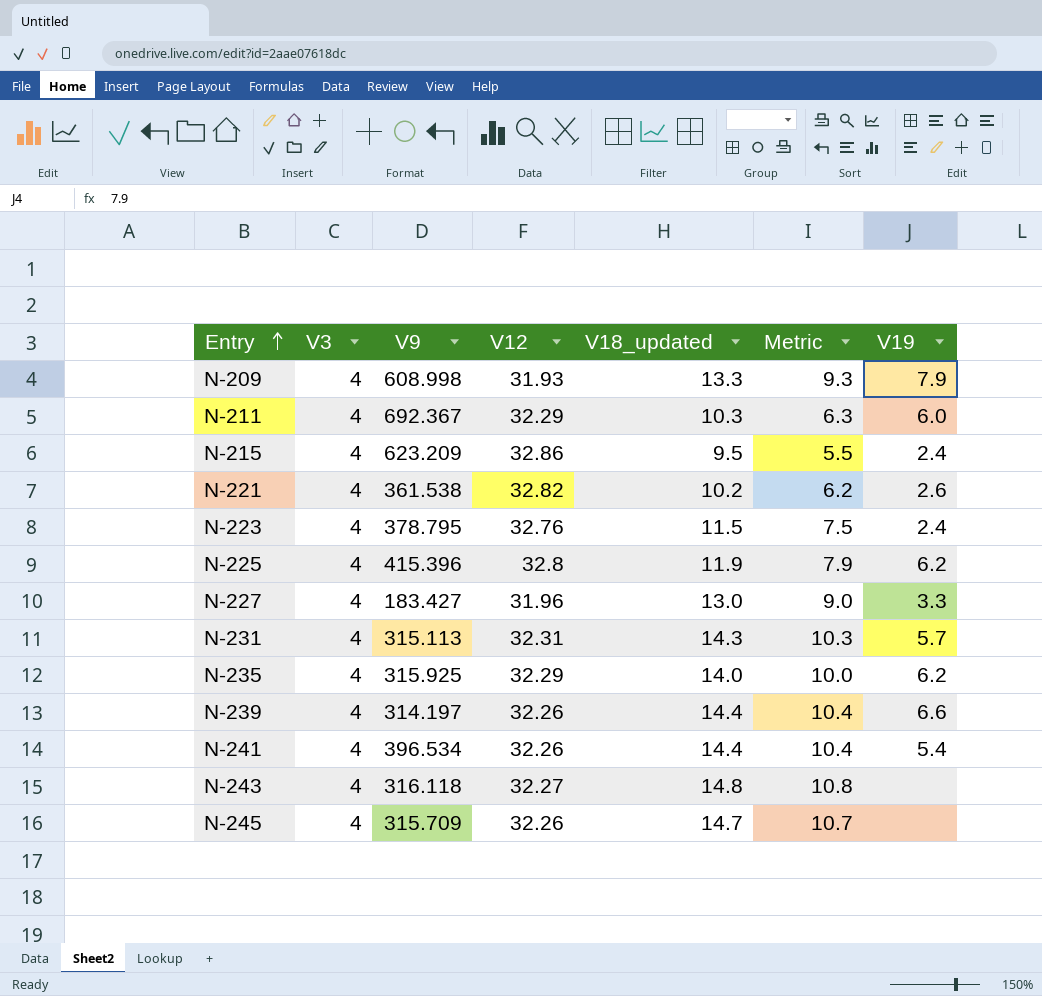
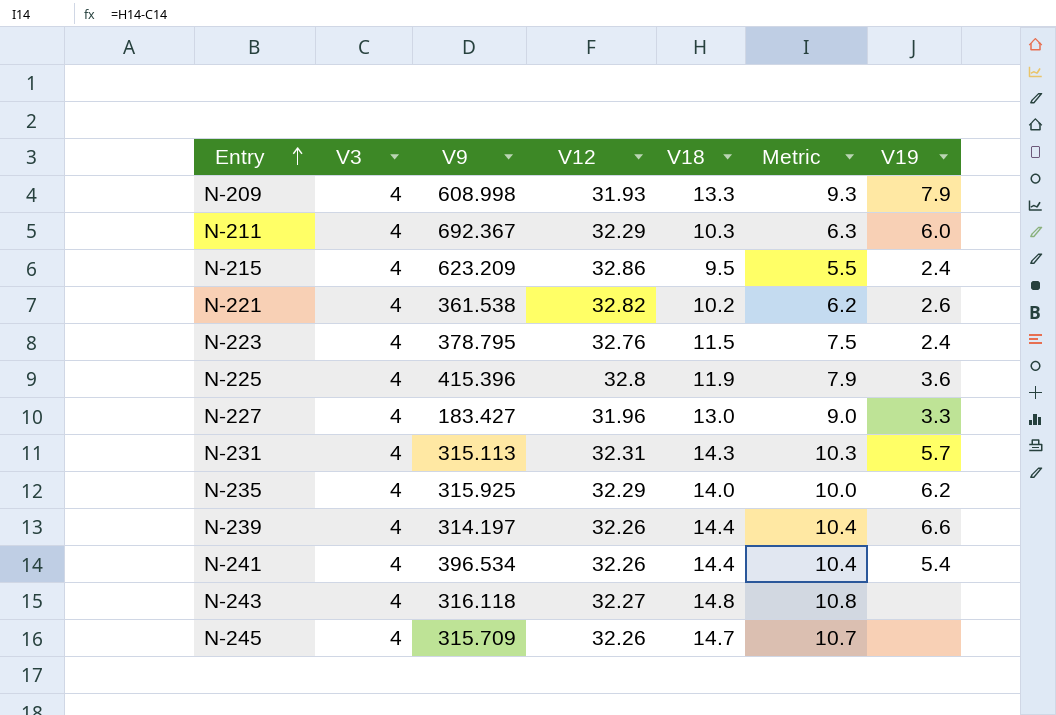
column name: V18_updated -> V18
N-225 | V19: 6.2 -> 3.6

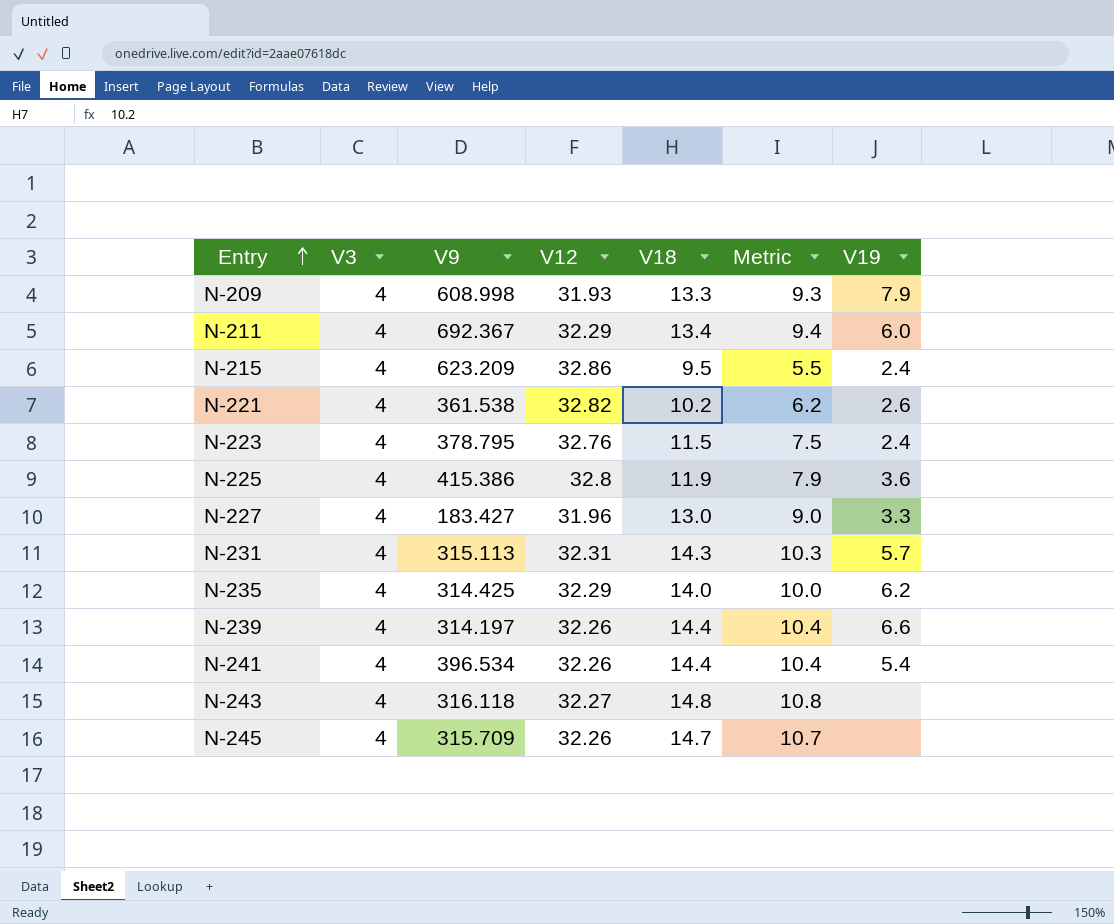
N-211 | V18: 10.3 -> 13.4
N-211 | Metric: 6.3 -> 9.4
N-225 | V9: 415.396 -> 415.386
N-235 | V9: 315.925 -> 314.425

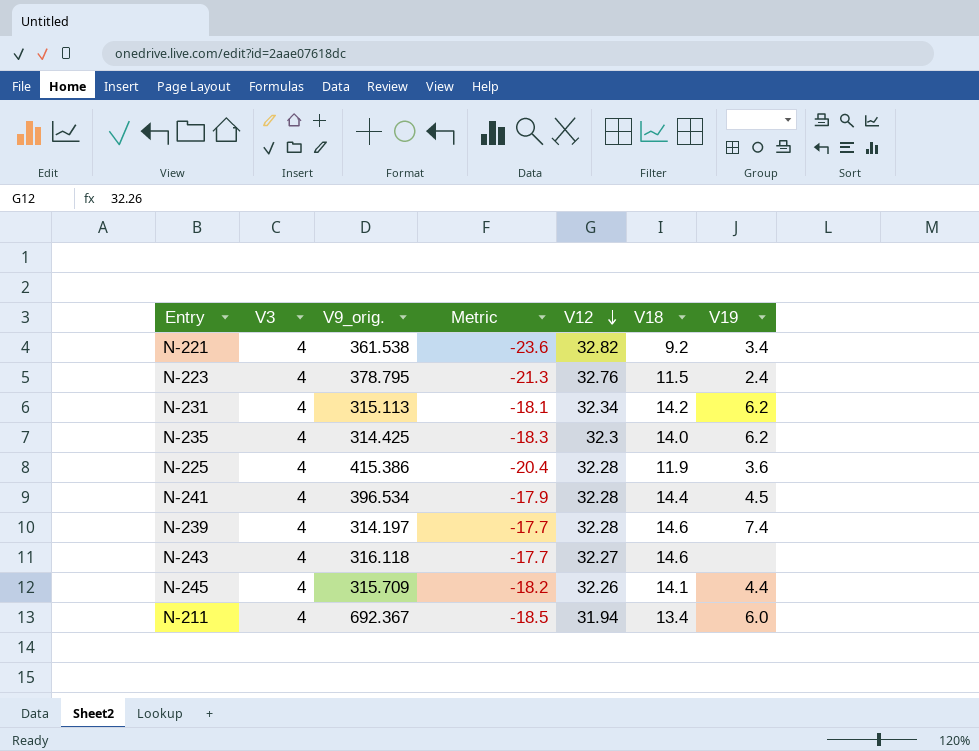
row order: Entry ascending -> V12 descending
column name: V9 -> V9_orig.
column Metric | formula: [V18] - [V3] -> [V18] - [V12]
column Metric | position: 6 -> 4
row N-209: 4 | 608.998 | 31.93 | 13.3 | 9.3 | 7.9 -> none
row N-215: 4 | 623.209 | 32.86 | 9.5 | 5.5 | 2.4 -> none
row N-227: 4 | 183.427 | 31.96 | 13.0 | 9.0 | 3.3 -> none
N-221 | V18: 10.2 -> 9.2
N-221 | V19: 2.6 -> 3.4
N-231 | V12: 32.31 -> 32.34
N-231 | V18: 14.3 -> 14.2
N-231 | V19: 5.7 -> 6.2
N-235 | V12: 32.29 -> 32.3
N-225 | V12: 32.8 -> 32.28
N-241 | V12: 32.26 -> 32.28
N-241 | V19: 5.4 -> 4.5
N-239 | V12: 32.26 -> 32.28
N-239 | V18: 14.4 -> 14.6
N-239 | V19: 6.6 -> 7.4
N-243 | V18: 14.8 -> 14.6
N-245 | V18: 14.7 -> 14.1
N-245 | V19: none -> 4.4
N-211 | V12: 32.29 -> 31.94

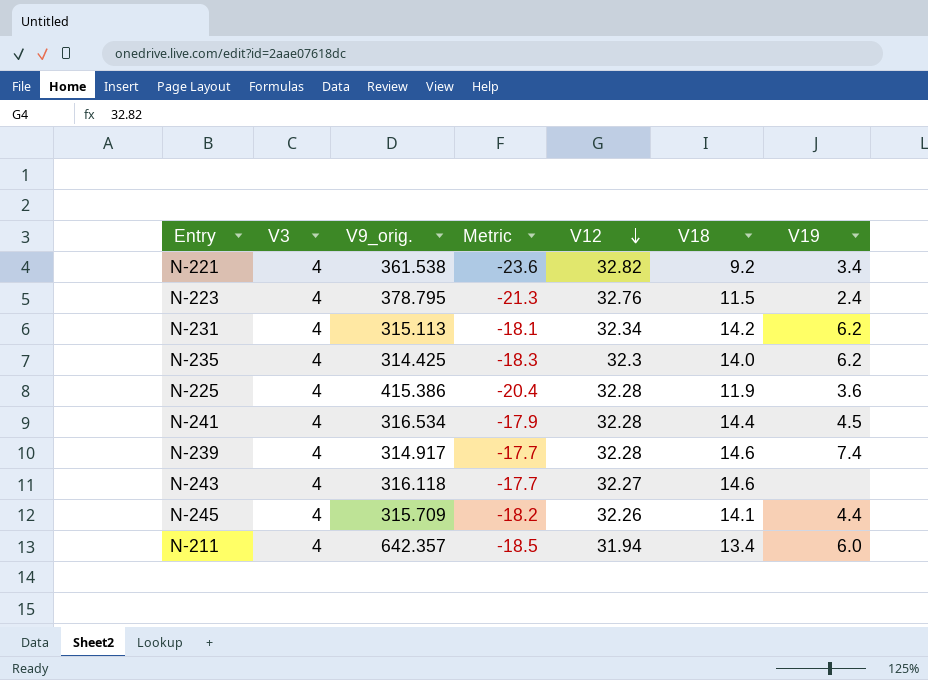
N-241 | V9_orig.: 396.534 -> 316.534
N-239 | V9_orig.: 314.197 -> 314.917
N-211 | V9_orig.: 692.367 -> 642.357

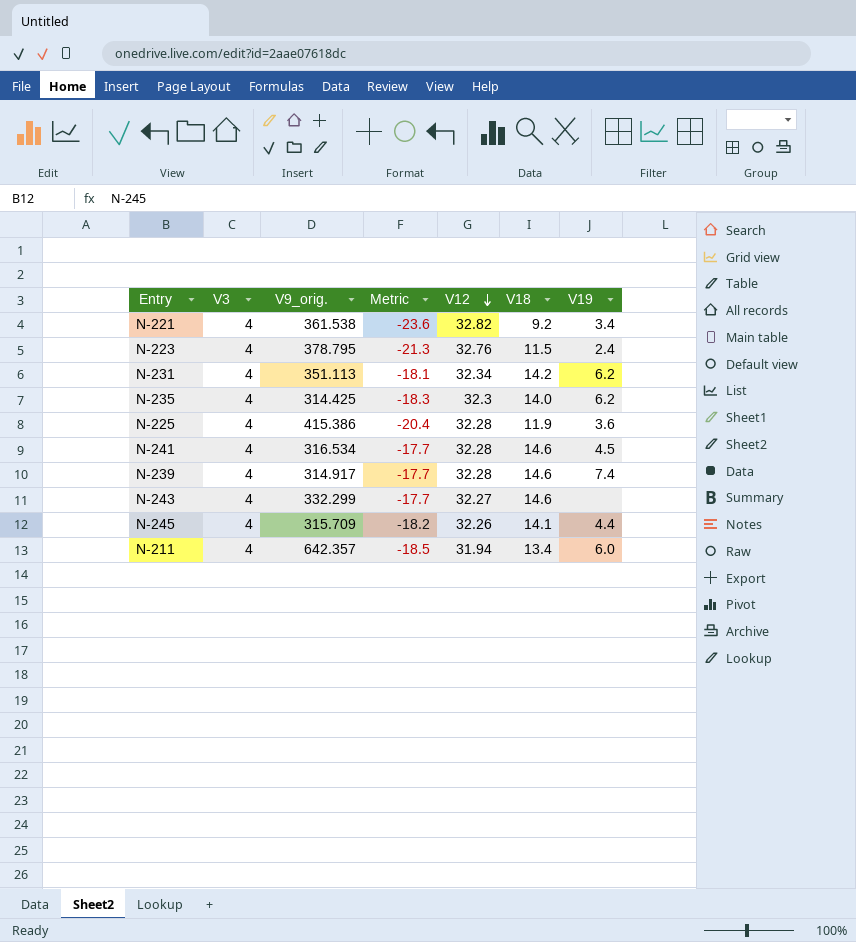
N-231 | V9_orig.: 315.113 -> 351.113
N-241 | Metric: -17.9 -> -17.7
N-241 | V18: 14.4 -> 14.6
N-243 | V9_orig.: 316.118 -> 332.299

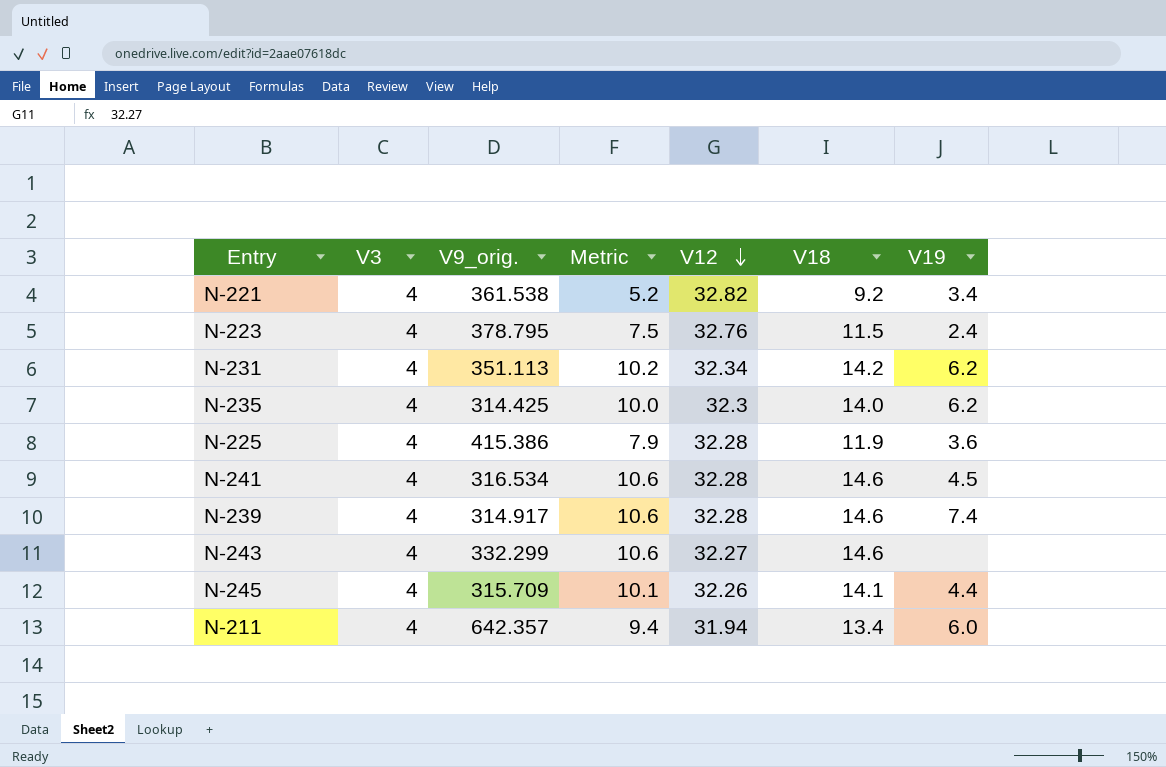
column Metric | formula: [V18] - [V12] -> [V18] - [V3]

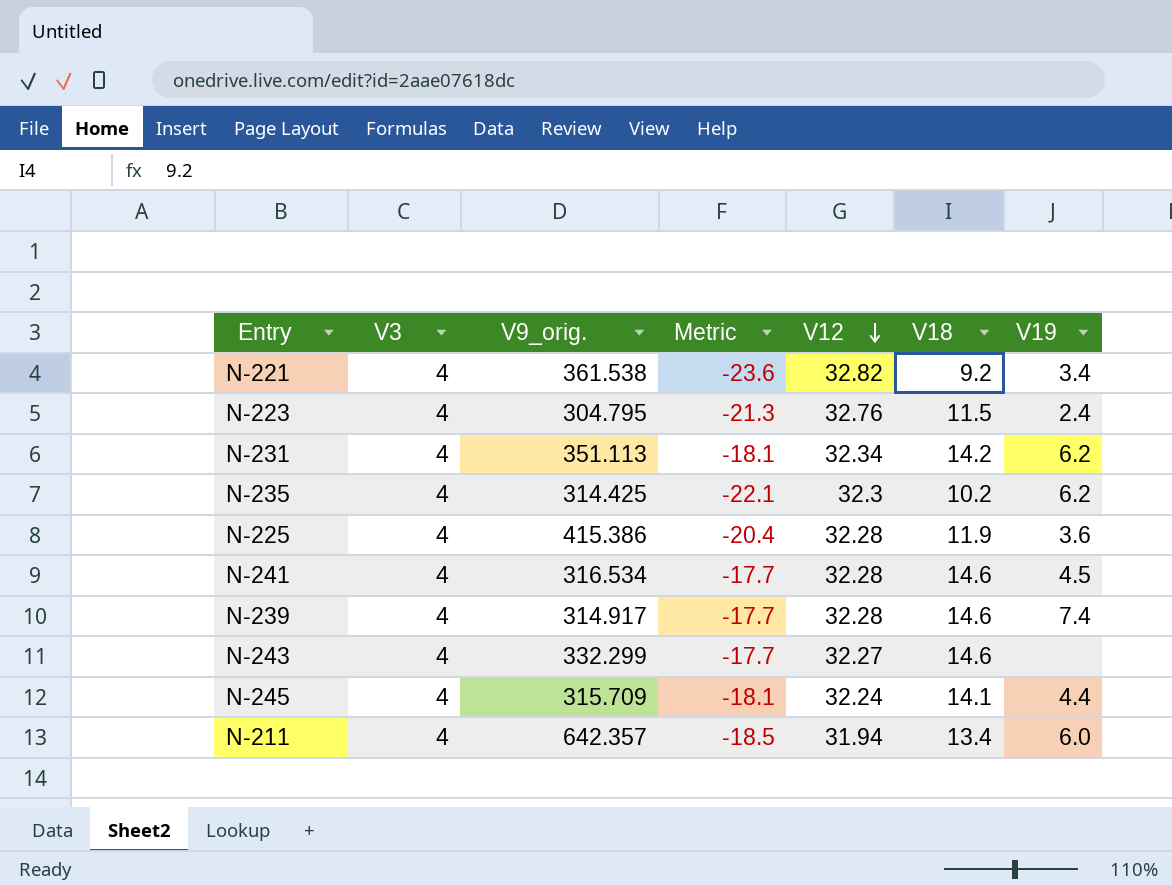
column Metric | formula: [V18] - [V3] -> [V18] - [V12]
N-223 | V9_orig.: 378.795 -> 304.795
N-235 | V18: 14.0 -> 10.2
N-245 | V12: 32.26 -> 32.24

